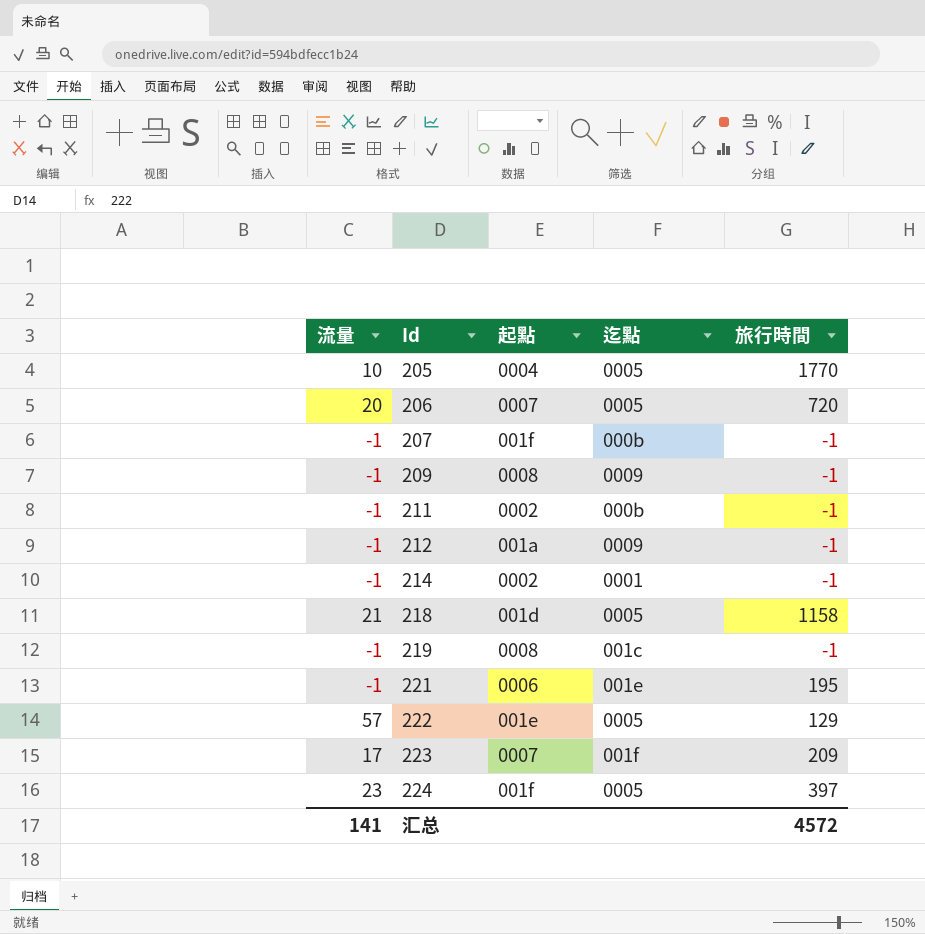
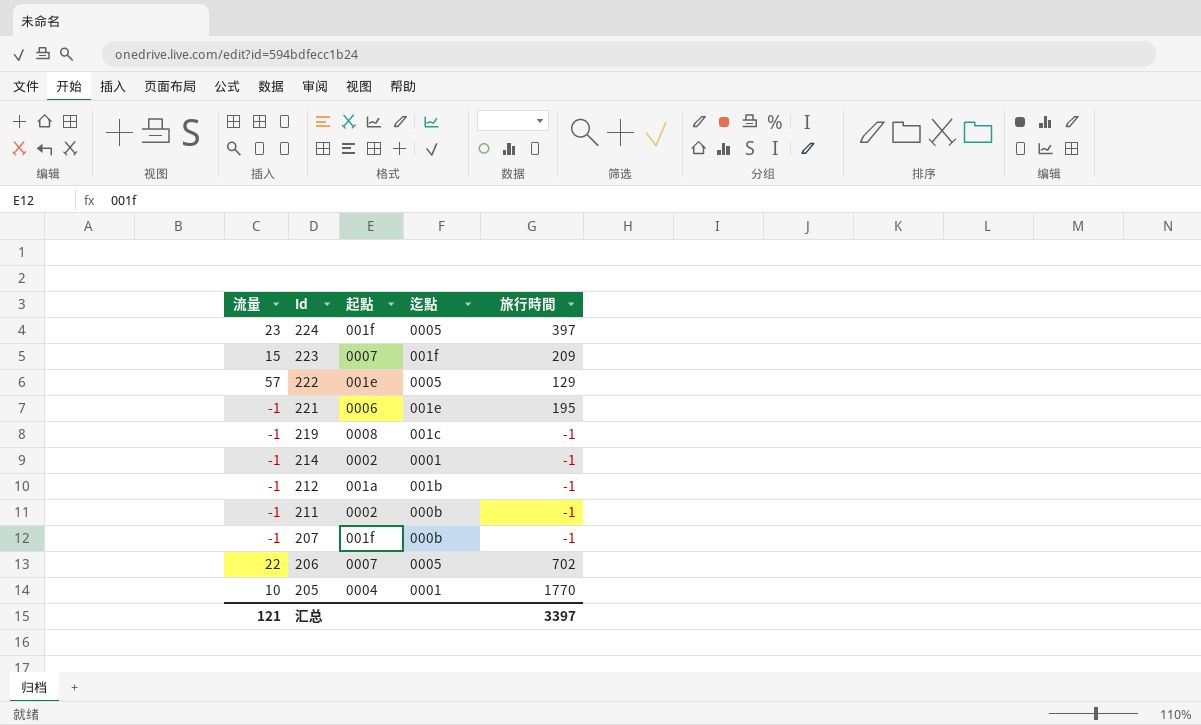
row order: Id ascending -> Id descending
row 209: -1 | 0008 | 0009 | -1 -> none
row 218: 21 | 001d | 0005 | 1158 -> none
223 | 流量: 17 -> 15
212 | 迄點: 0009 -> 001b
206 | 流量: 20 -> 22
206 | 旅行時間: 720 -> 702
205 | 迄點: 0005 -> 0001
汇总 | 流量: 141 -> 121
汇总 | 旅行時間: 4572 -> 3397

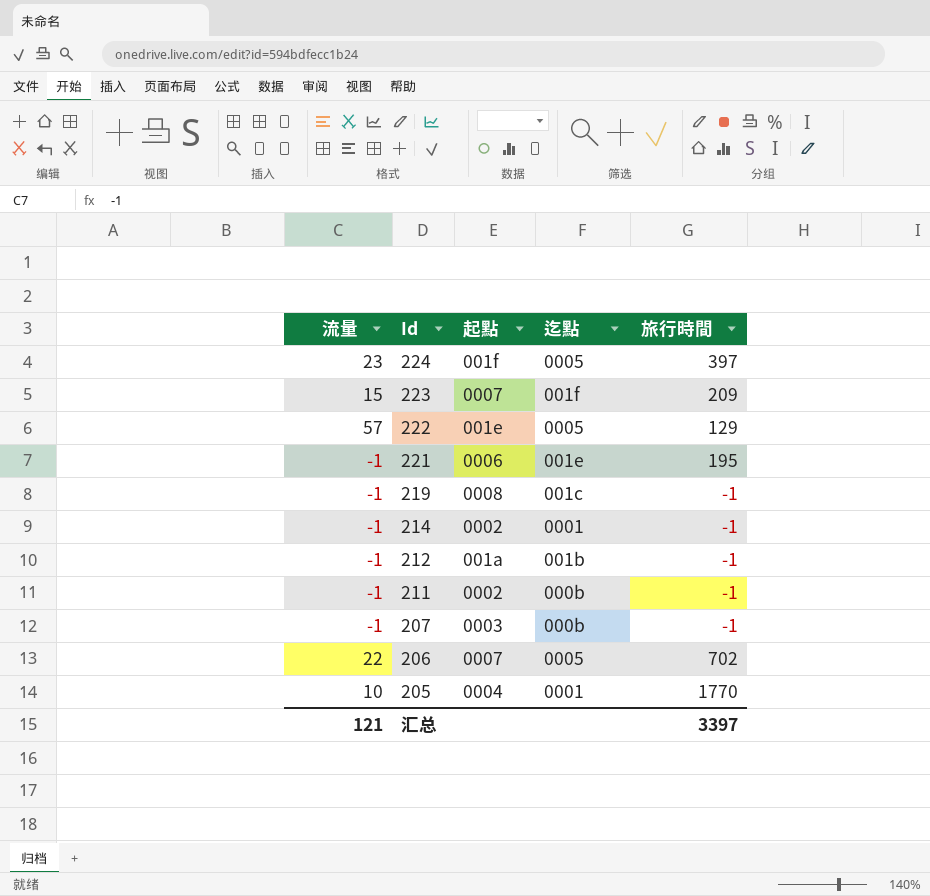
207 | 起點: 001f -> 0003

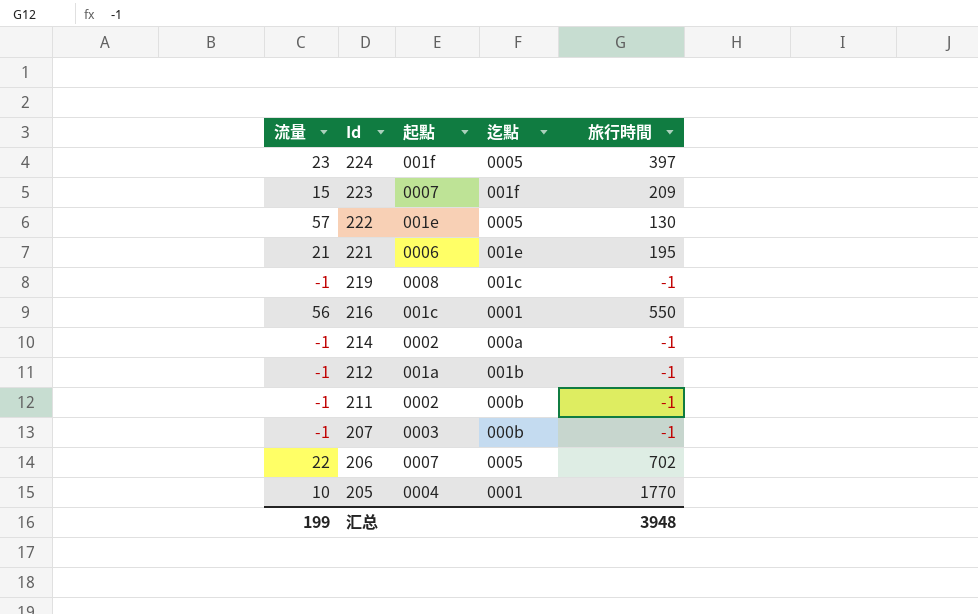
222 | 旅行時間: 129 -> 130
221 | 流量: -1 -> 21
row 216: none -> 56 | 001c | 0001 | 550
214 | 迄點: 0001 -> 000a
汇总 | 流量: 121 -> 199
汇总 | 旅行時間: 3397 -> 3948

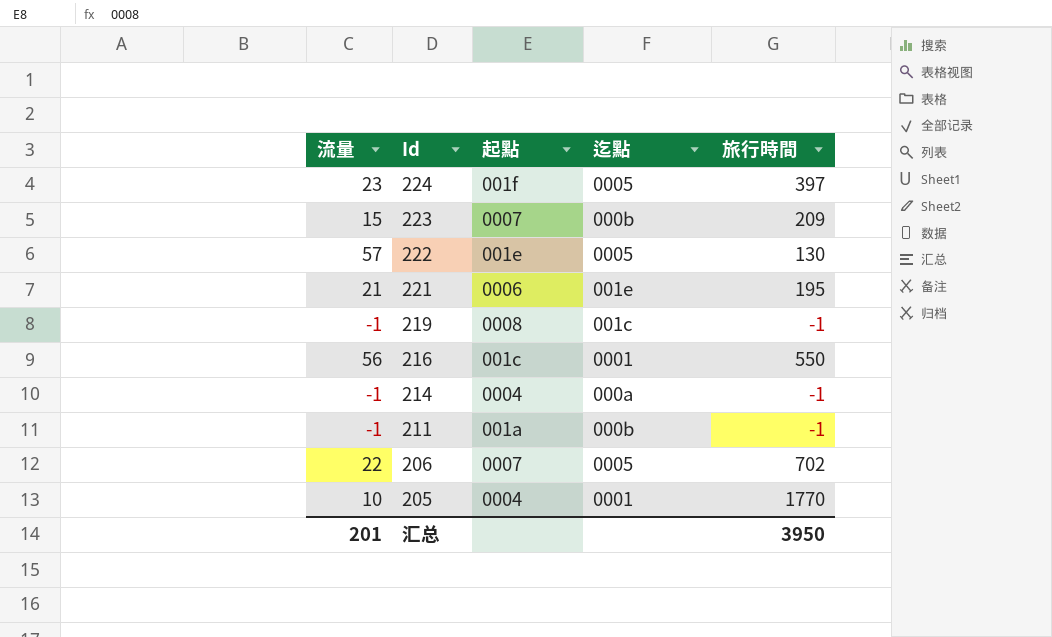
row 212: -1 | 001a | 001b | -1 -> none
row 207: -1 | 0003 | 000b | -1 -> none
223 | 迄點: 001f -> 000b
214 | 起點: 0002 -> 0004
211 | 起點: 0002 -> 001a
汇总 | 流量: 199 -> 201
汇总 | 旅行時間: 3948 -> 3950

